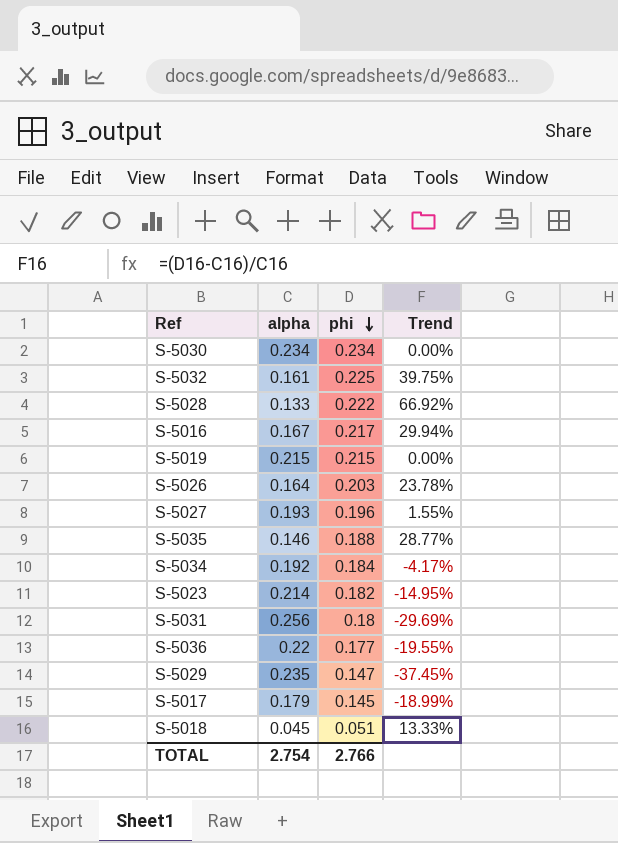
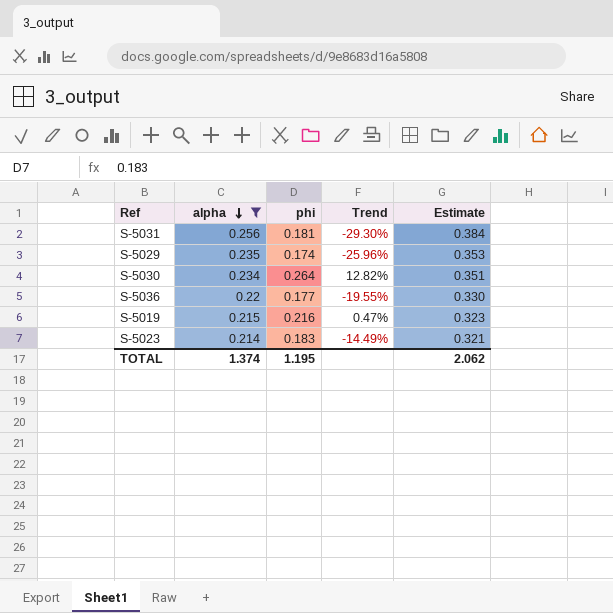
filter: none -> alpha >= 0.214
row order: phi descending -> alpha descending
column Estimate | formula: none -> [alpha] * 1.5
S-5031 | phi: 0.18 -> 0.181
S-5031 | Trend: -29.69% -> -29.30%
S-5029 | phi: 0.147 -> 0.174
S-5029 | Trend: -37.45% -> -25.96%
S-5030 | phi: 0.234 -> 0.264
S-5030 | Trend: 0.00% -> 12.82%
S-5019 | phi: 0.215 -> 0.216
S-5019 | Trend: 0.00% -> 0.47%
S-5023 | phi: 0.182 -> 0.183
S-5023 | Trend: -14.95% -> -14.49%
TOTAL | alpha: 2.754 -> 1.374
TOTAL | phi: 2.766 -> 1.195

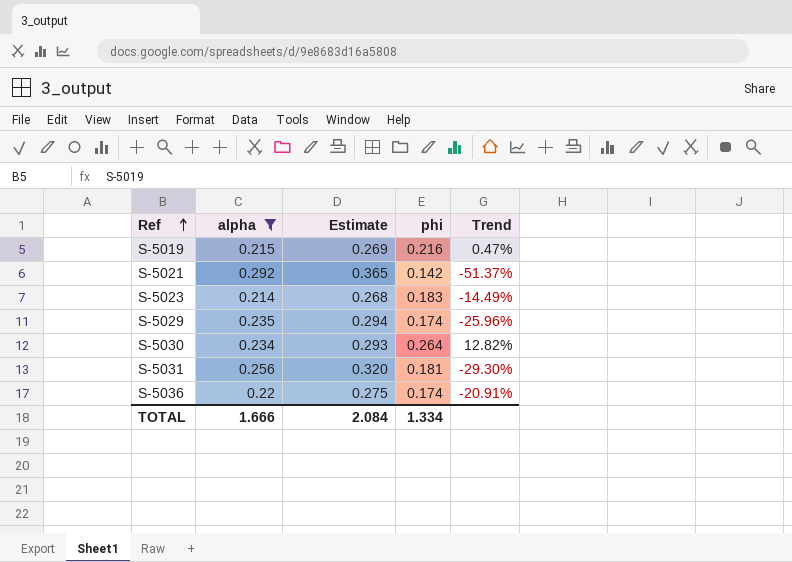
row order: alpha descending -> Ref ascending
column Estimate | formula: [alpha] * 1.5 -> [alpha] * 1.25
column Estimate | position: 5 -> 3
row S-5021: none -> 0.292 | 0.365 | 0.142 | -51.37%
S-5036 | phi: 0.177 -> 0.174
S-5036 | Trend: -19.55% -> -20.91%
TOTAL | alpha: 1.374 -> 1.666
TOTAL | Estimate: 2.062 -> 2.084
TOTAL | phi: 1.195 -> 1.334

